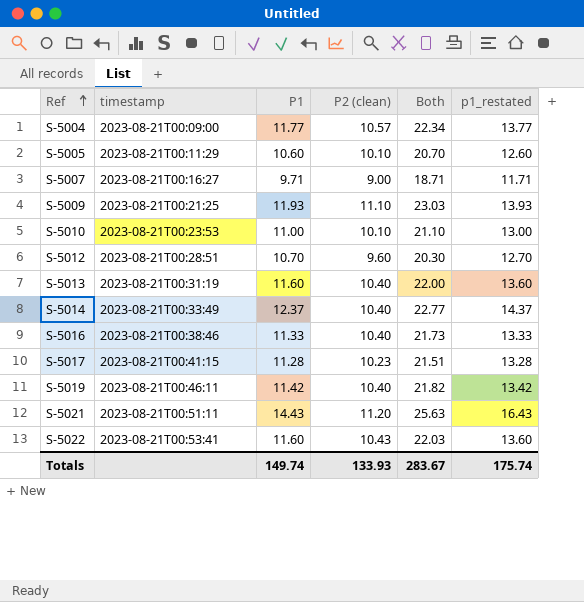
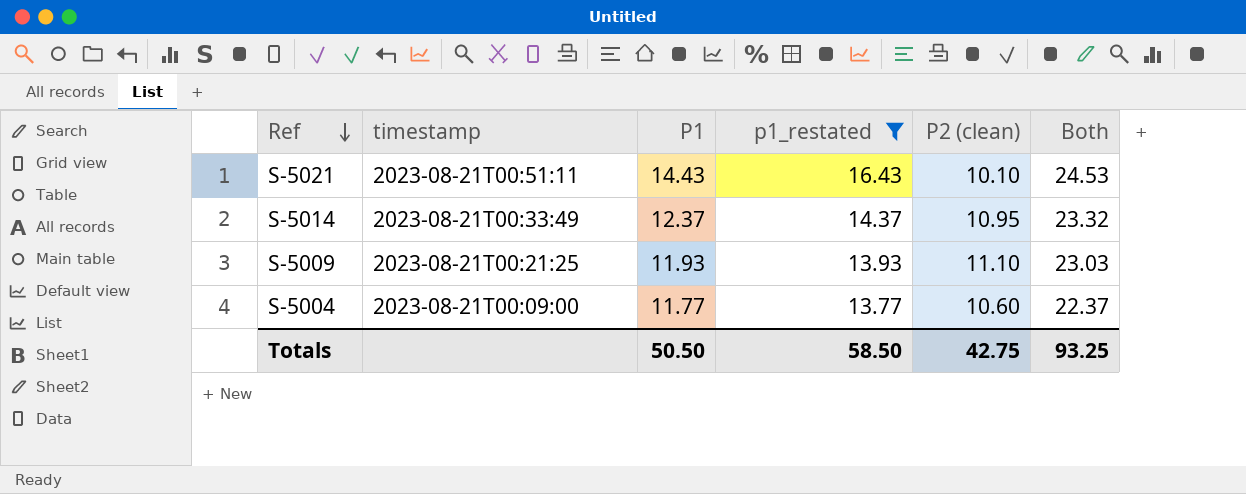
filter: none -> p1_restated >= 13.77
row order: Ref ascending -> Ref descending
column p1_restated | position: 6 -> 4
S-5021 | P2 (clean): 11.20 -> 10.10
S-5021 | Both: 25.63 -> 24.53
S-5014 | P2 (clean): 10.40 -> 10.95
S-5014 | Both: 22.77 -> 23.32
S-5004 | P2 (clean): 10.57 -> 10.60
S-5004 | Both: 22.34 -> 22.37
Totals | P1: 149.74 -> 50.50
Totals | p1_restated: 175.74 -> 58.50
Totals | P2 (clean): 133.93 -> 42.75
Totals | Both: 283.67 -> 93.25

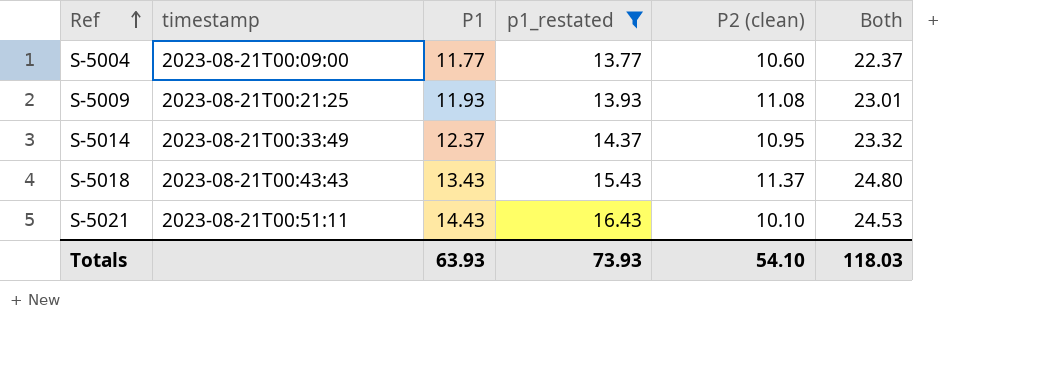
row order: Ref descending -> Ref ascending
S-5009 | P2 (clean): 11.10 -> 11.08
S-5009 | Both: 23.03 -> 23.01
row S-5018: none -> 2023-08-21T00:43:43 | 13.43 | 15.43 | 11.37 | 24.80
Totals | P1: 50.50 -> 63.93
Totals | p1_restated: 58.50 -> 73.93
Totals | P2 (clean): 42.75 -> 54.10
Totals | Both: 93.25 -> 118.03

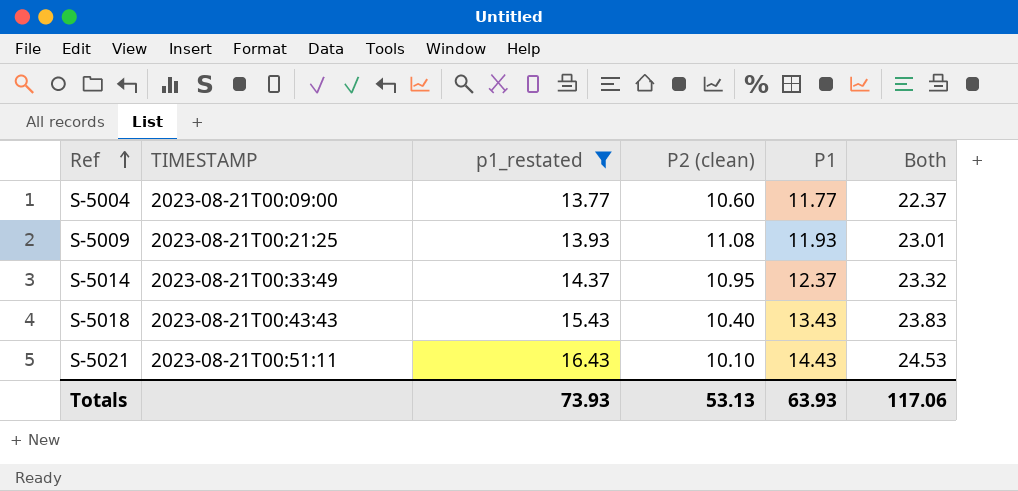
column name: timestamp -> TIMESTAMP
column P1 | position: 3 -> 5
S-5018 | P2 (clean): 11.37 -> 10.40
S-5018 | Both: 24.80 -> 23.83
Totals | P2 (clean): 54.10 -> 53.13
Totals | Both: 118.03 -> 117.06

